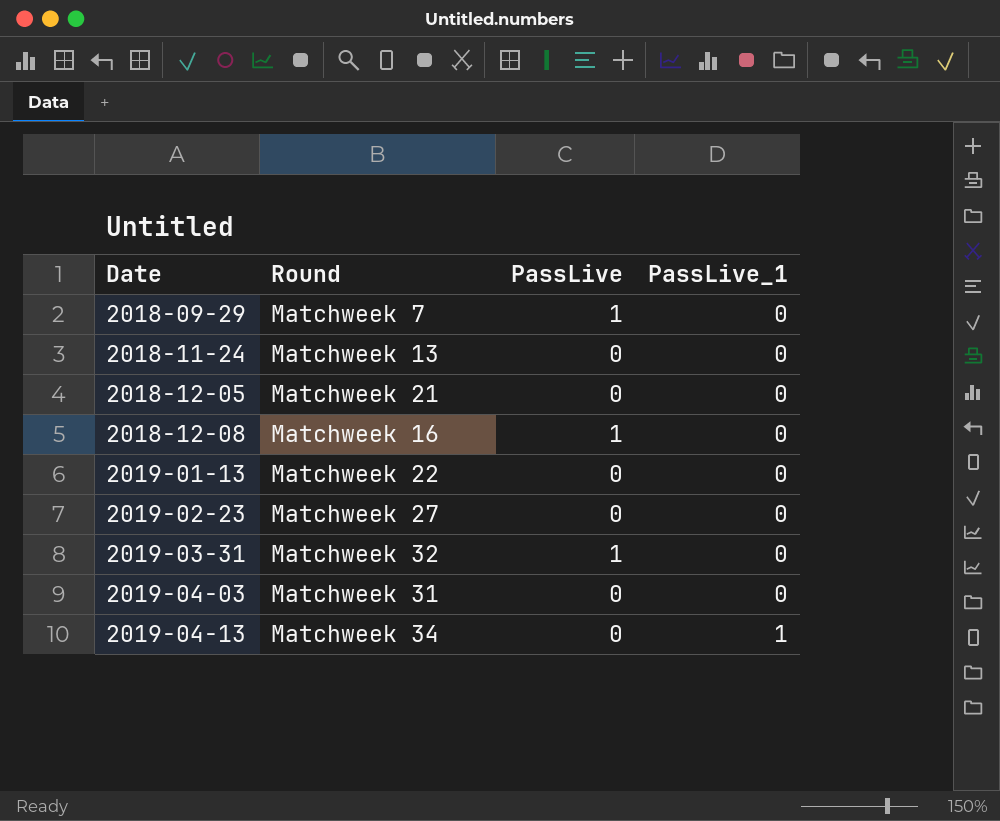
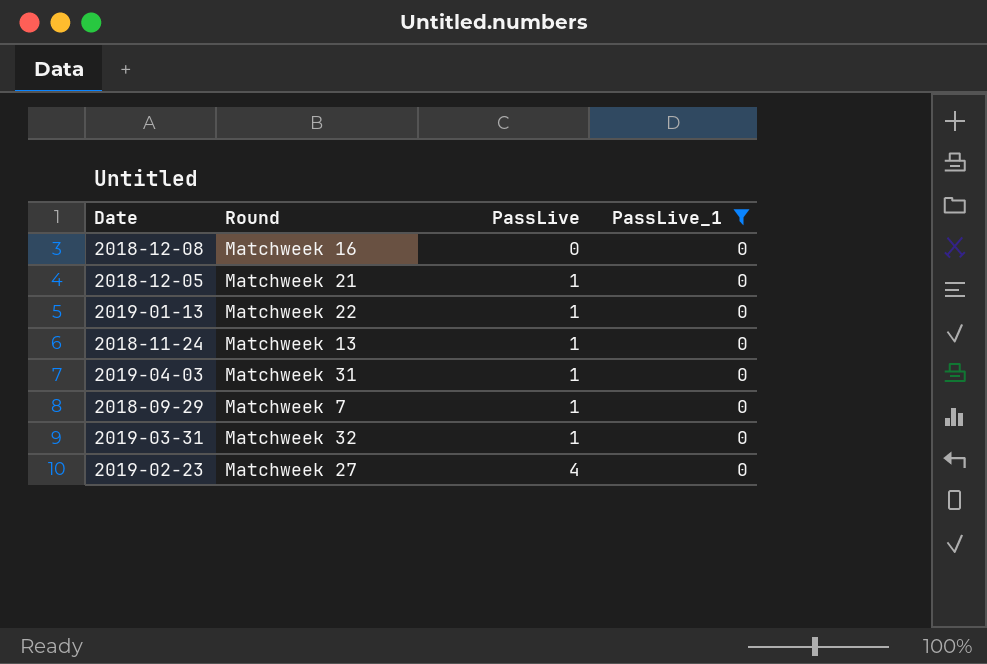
filter: none -> PassLive_1 = 0
row order: Date ascending -> PassLive ascending
2018-12-08 | PassLive: 1 -> 0
2018-12-05 | PassLive: 0 -> 1
2019-01-13 | PassLive: 0 -> 1
2018-11-24 | PassLive: 0 -> 1
2019-04-03 | PassLive: 0 -> 1
2019-02-23 | PassLive: 0 -> 4

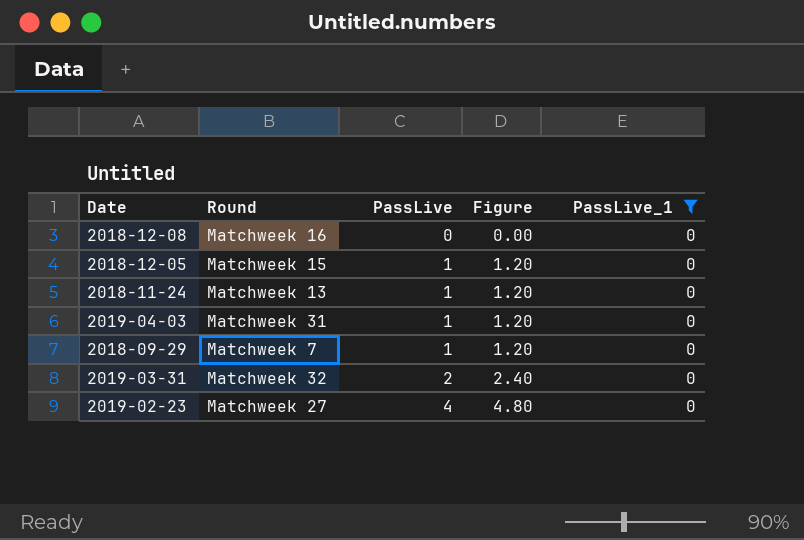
column Figure | formula: none -> [PassLive] * 1.2
row 2019-01-13: Matchweek 22 | 1 | 0 -> none
2018-12-05 | Round: Matchweek 21 -> Matchweek 15
2019-03-31 | PassLive: 1 -> 2

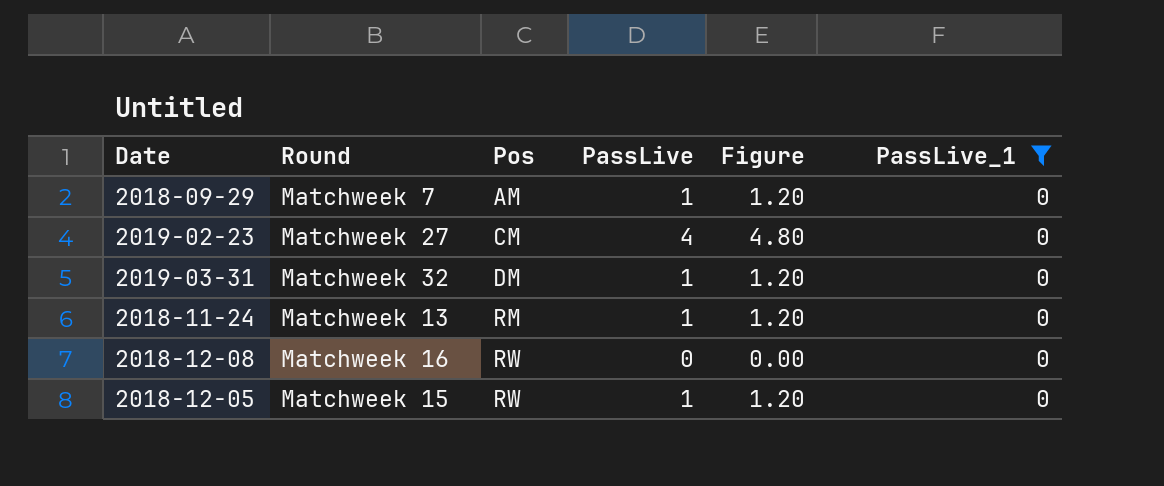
row order: PassLive ascending -> Pos ascending
column Pos | position: none -> 3
row 2019-04-03: Matchweek 31 | 1 | 1.20 | 0 -> none
2019-03-31 | PassLive: 2 -> 1
2019-03-31 | Figure: 2.40 -> 1.20

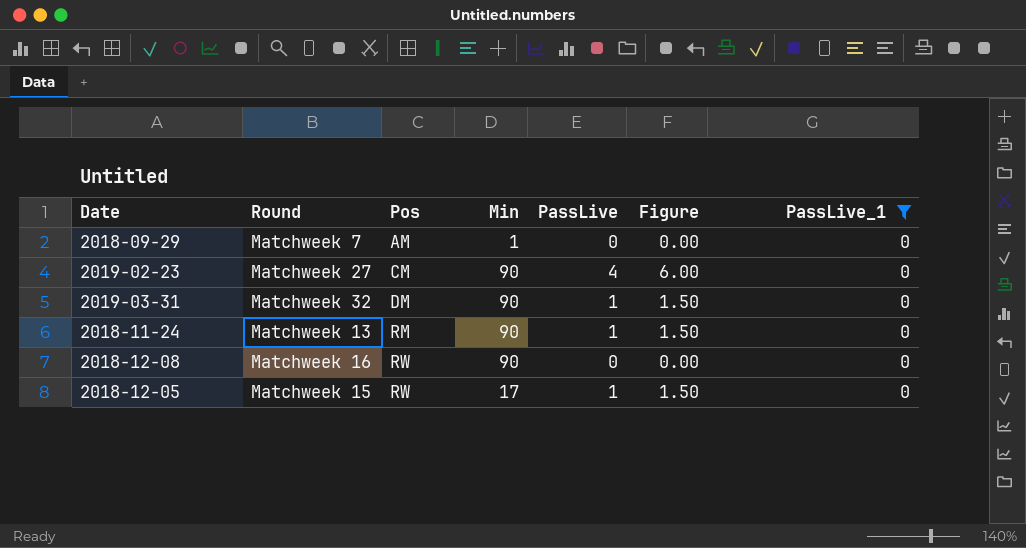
column Min | position: none -> 4
column Figure | formula: [PassLive] * 1.2 -> [PassLive] * 1.5
2018-09-29 | PassLive: 1 -> 0

